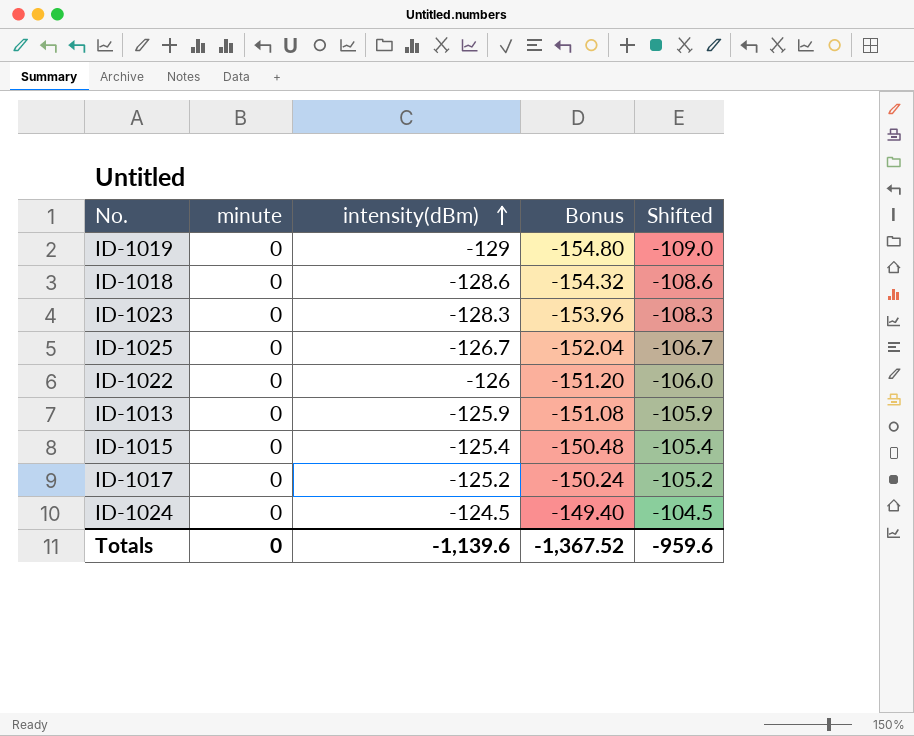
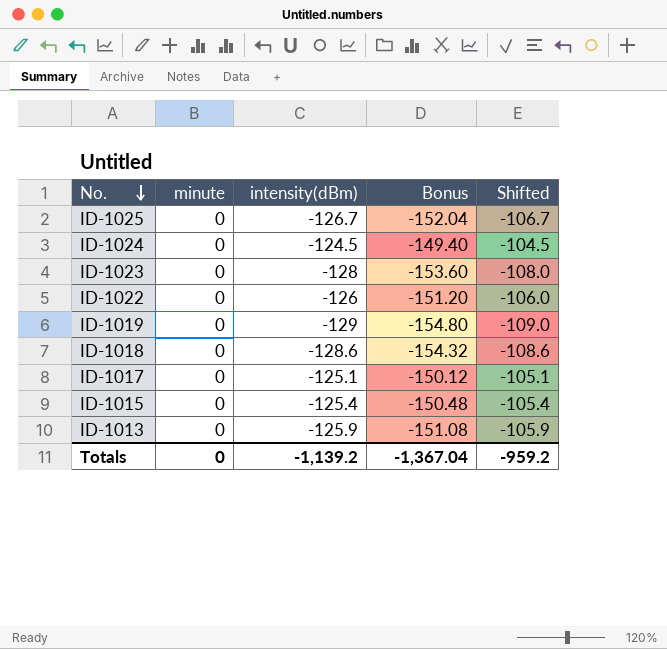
row order: intensity(dBm) ascending -> No. descending
ID-1023 | intensity(dBm): -128.3 -> -128
ID-1023 | Bonus: -153.96 -> -153.60
ID-1023 | Shifted: -108.3 -> -108.0
ID-1017 | intensity(dBm): -125.2 -> -125.1
ID-1017 | Bonus: -150.24 -> -150.12
ID-1017 | Shifted: -105.2 -> -105.1
Totals | intensity(dBm): -1,139.6 -> -1,139.2
Totals | Bonus: -1,367.52 -> -1,367.04
Totals | Shifted: -959.6 -> -959.2

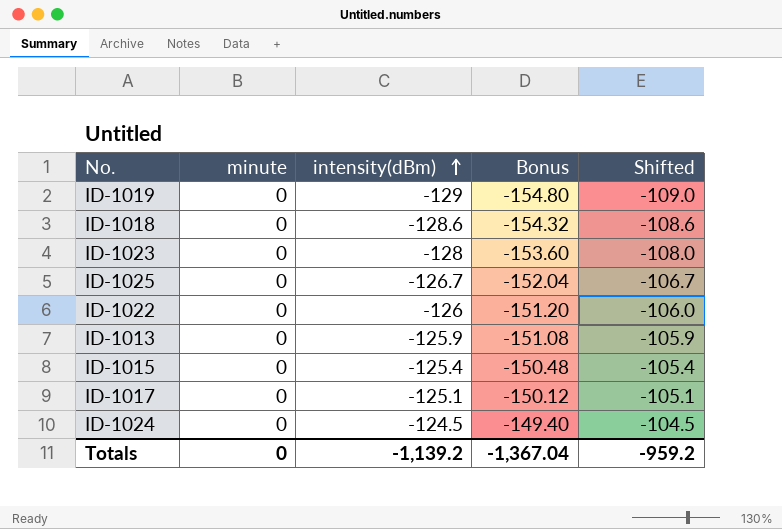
row order: No. descending -> intensity(dBm) ascending

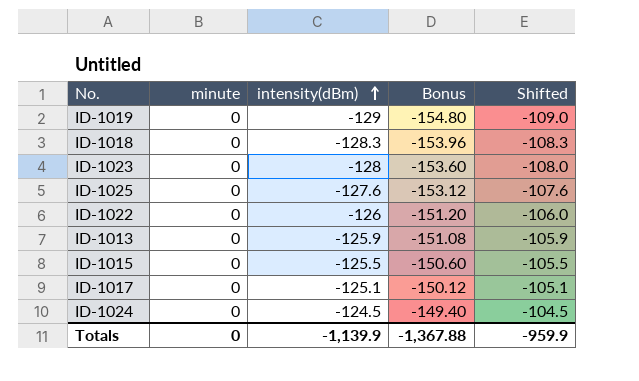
ID-1018 | intensity(dBm): -128.6 -> -128.3
ID-1018 | Bonus: -154.32 -> -153.96
ID-1018 | Shifted: -108.6 -> -108.3
ID-1025 | intensity(dBm): -126.7 -> -127.6
ID-1025 | Bonus: -152.04 -> -153.12
ID-1025 | Shifted: -106.7 -> -107.6
ID-1015 | intensity(dBm): -125.4 -> -125.5
ID-1015 | Bonus: -150.48 -> -150.60
ID-1015 | Shifted: -105.4 -> -105.5
Totals | intensity(dBm): -1,139.2 -> -1,139.9
Totals | Bonus: -1,367.04 -> -1,367.88
Totals | Shifted: -959.2 -> -959.9

